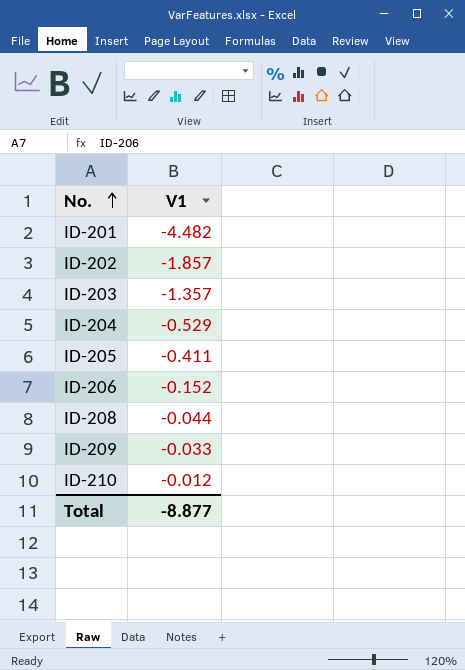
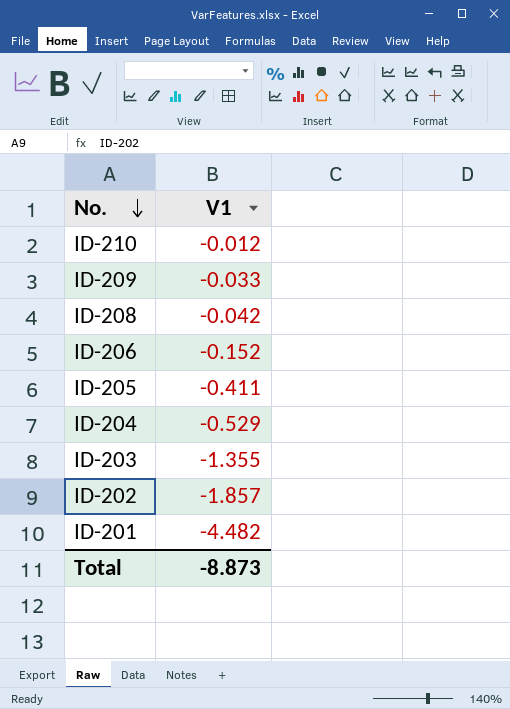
row order: No. ascending -> No. descending
ID-208 | V1: -0.044 -> -0.042
ID-203 | V1: -1.357 -> -1.355
Total | V1: -8.877 -> -8.873

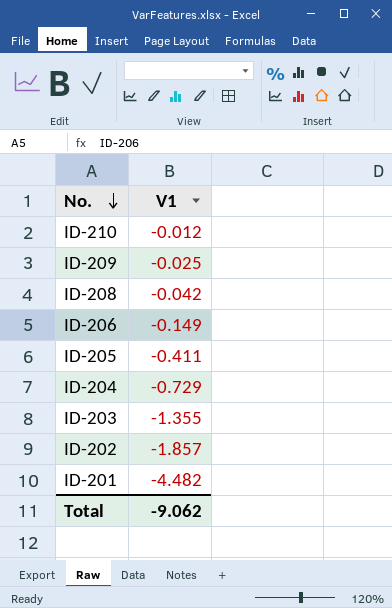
ID-209 | V1: -0.033 -> -0.025
ID-206 | V1: -0.152 -> -0.149
ID-204 | V1: -0.529 -> -0.729
Total | V1: -8.873 -> -9.062

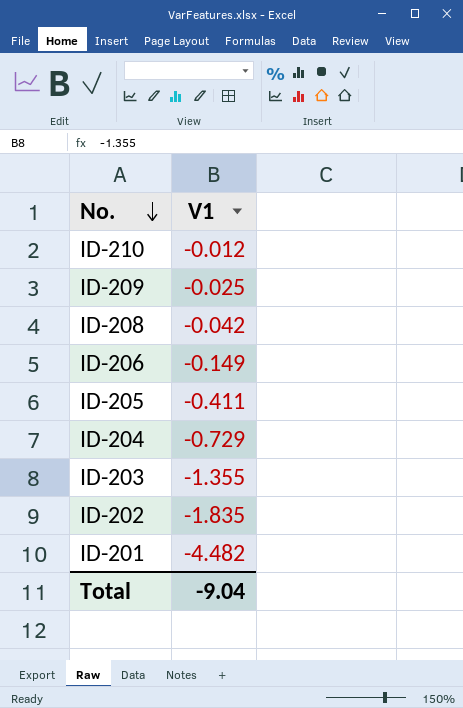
ID-202 | V1: -1.857 -> -1.835
Total | V1: -9.062 -> -9.04

